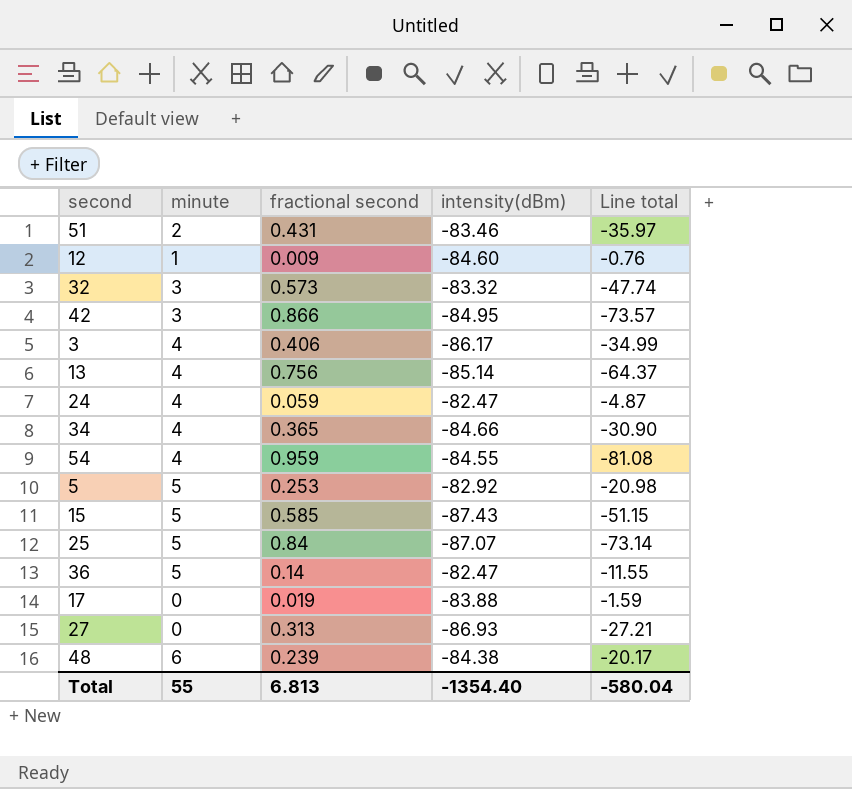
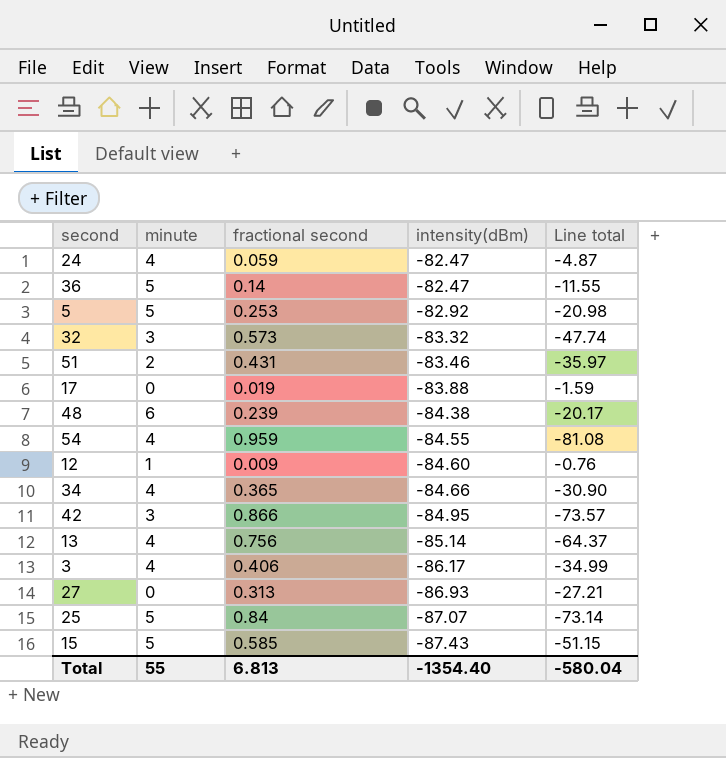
row order: none -> intensity(dBm) descending

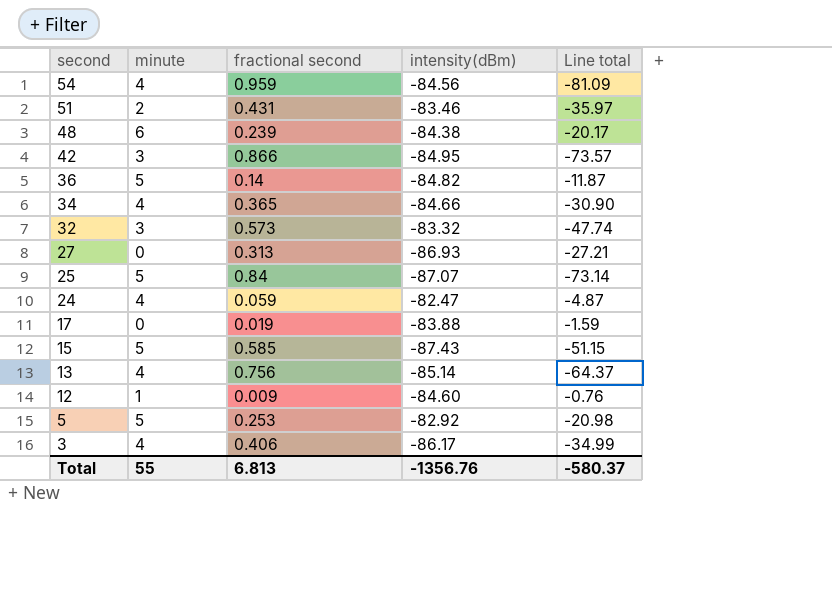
row order: intensity(dBm) descending -> second descending
54 | intensity(dBm): -84.55 -> -84.56
54 | Line total: -81.08 -> -81.09
36 | intensity(dBm): -82.47 -> -84.82
36 | Line total: -11.55 -> -11.87
Total | intensity(dBm): -1354.40 -> -1356.76
Total | Line total: -580.04 -> -580.37

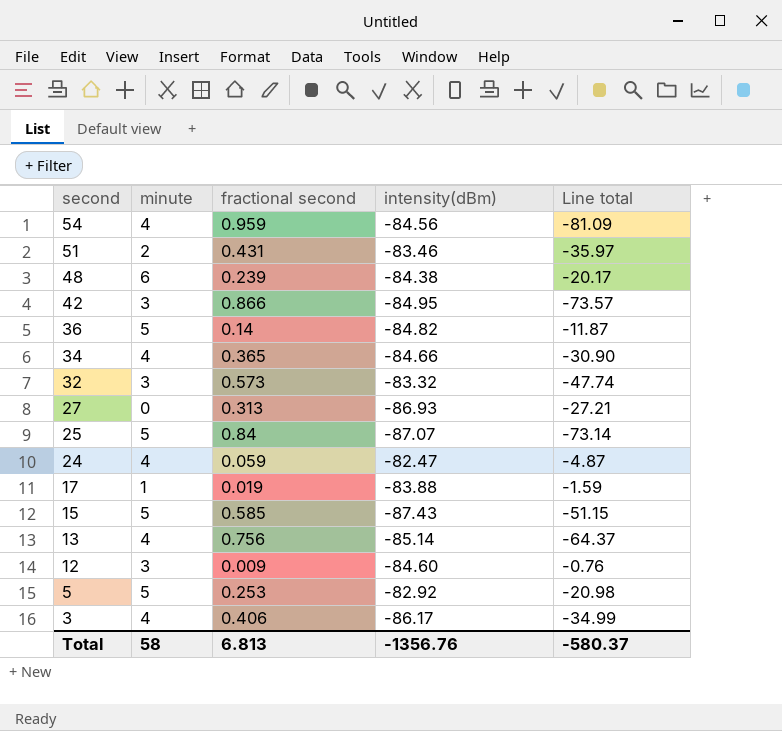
17 | minute: 0 -> 1
12 | minute: 1 -> 3
Total | minute: 55 -> 58

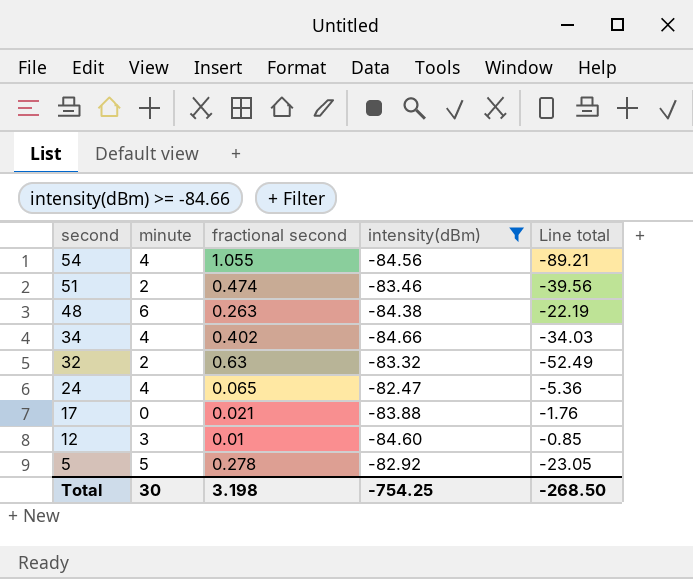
filter: none -> intensity(dBm) >= -84.66
54 | fractional second: 0.959 -> 1.055
54 | Line total: -81.09 -> -89.21
51 | fractional second: 0.431 -> 0.474
51 | Line total: -35.97 -> -39.56
48 | fractional second: 0.239 -> 0.263
48 | Line total: -20.17 -> -22.19
34 | fractional second: 0.365 -> 0.402
34 | Line total: -30.90 -> -34.03
32 | minute: 3 -> 2
32 | fractional second: 0.573 -> 0.63
32 | Line total: -47.74 -> -52.49
24 | fractional second: 0.059 -> 0.065
24 | Line total: -4.87 -> -5.36
17 | minute: 1 -> 0
17 | fractional second: 0.019 -> 0.021
17 | Line total: -1.59 -> -1.76
12 | fractional second: 0.009 -> 0.01
12 | Line total: -0.76 -> -0.85
5 | fractional second: 0.253 -> 0.278
5 | Line total: -20.98 -> -23.05
Total | minute: 58 -> 30
Total | fractional second: 6.813 -> 3.198
Total | intensity(dBm): -1356.76 -> -754.25
Total | Line total: -580.37 -> -268.50

